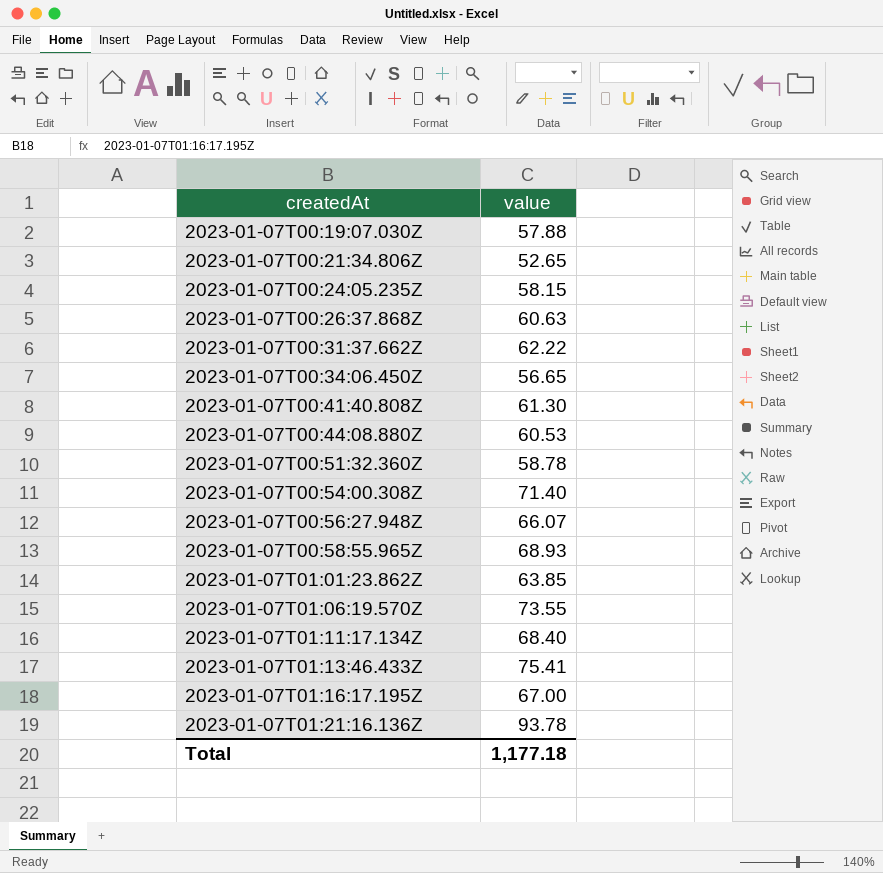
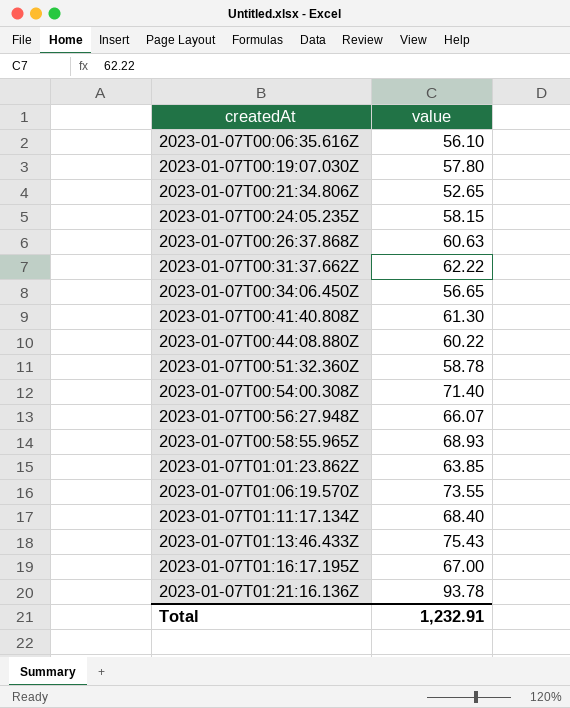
row 2023-01-07T00:06:35.616Z: none -> 56.10
2023-01-07T00:19:07.030Z | value: 57.88 -> 57.80
2023-01-07T00:44:08.880Z | value: 60.53 -> 60.22
2023-01-07T01:13:46.433Z | value: 75.41 -> 75.43
Total | value: 1,177.18 -> 1,232.91

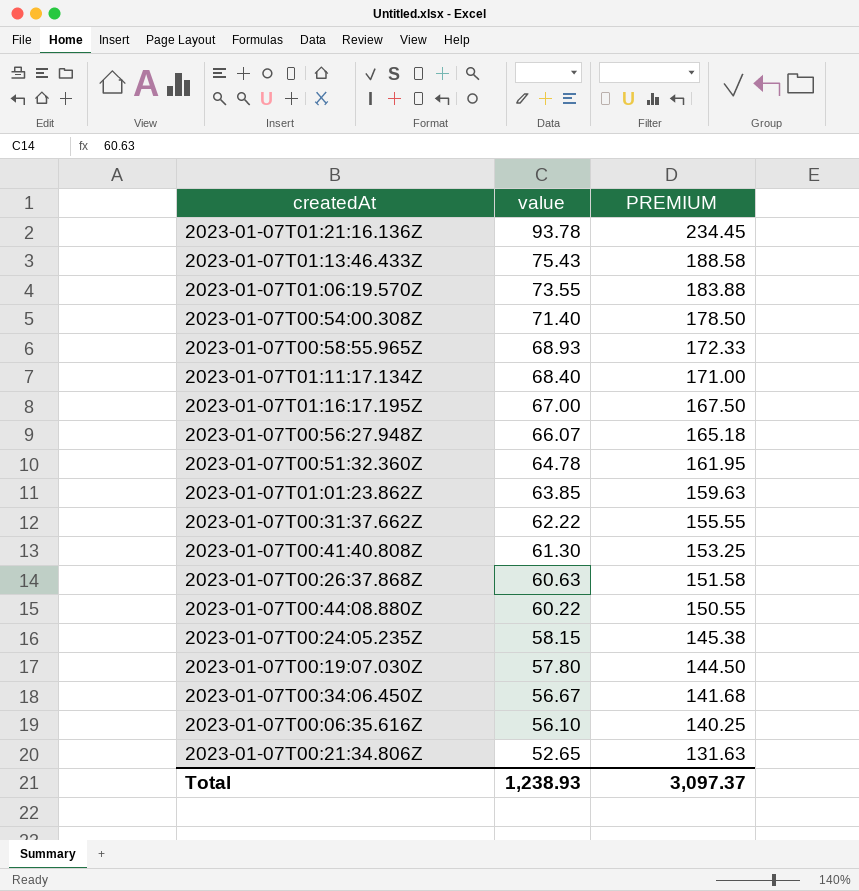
row order: createdAt ascending -> value descending
column PREMIUM | formula: none -> [value] * 2.5
2023-01-07T00:51:32.360Z | value: 58.78 -> 64.78
2023-01-07T00:34:06.450Z | value: 56.65 -> 56.67
Total | value: 1,232.91 -> 1,238.93

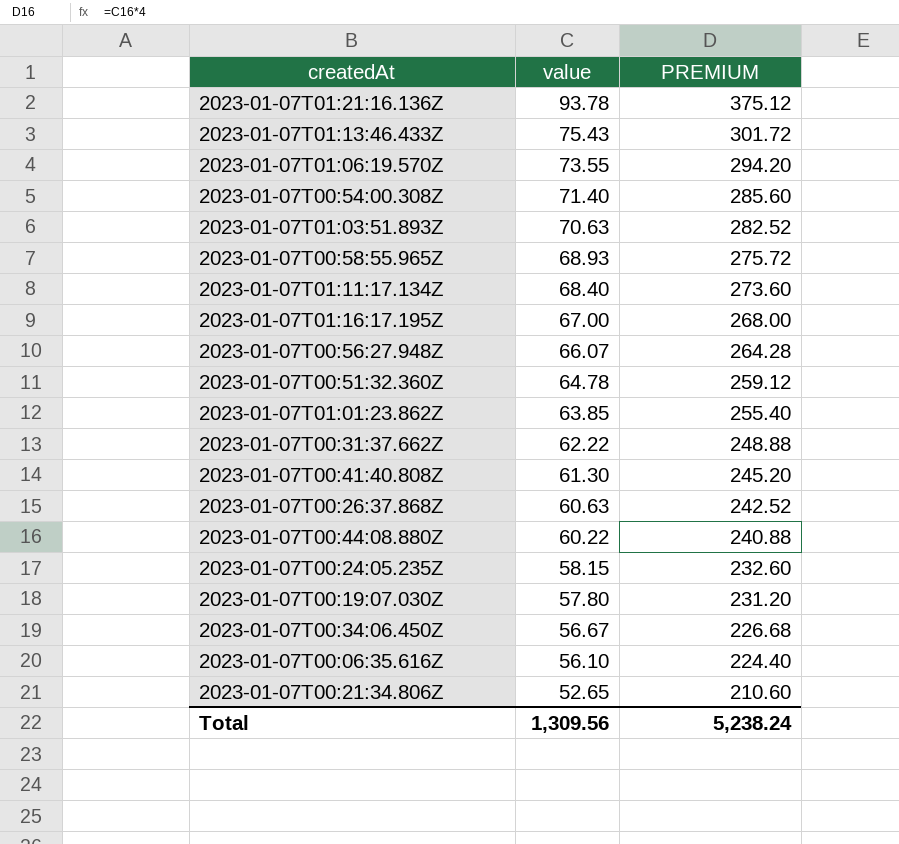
column PREMIUM | formula: [value] * 2.5 -> [value] * 4
row 2023-01-07T01:03:51.893Z: none -> 70.63 | 282.52
Total | value: 1,238.93 -> 1,309.56
Total | PREMIUM: 3,097.37 -> 5,238.24

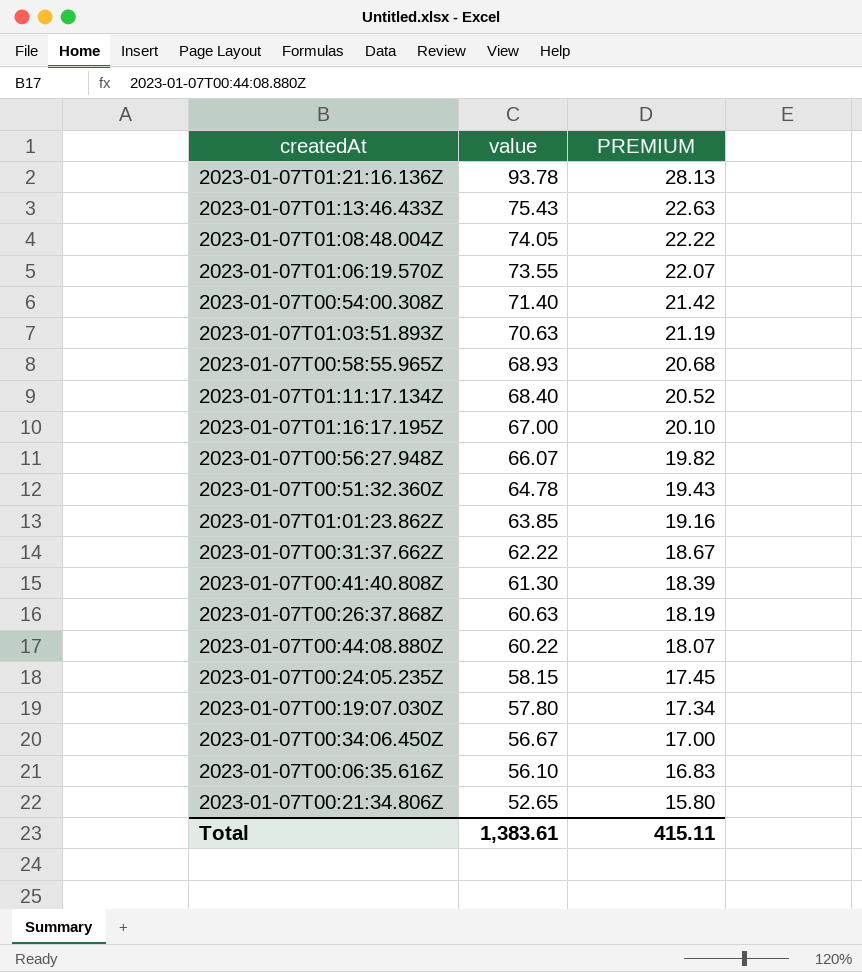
column PREMIUM | formula: [value] * 4 -> [value] * 0.3
row 2023-01-07T01:08:48.004Z: none -> 74.05 | 22.22
Total | value: 1,309.56 -> 1,383.61
Total | PREMIUM: 5,238.24 -> 415.11

